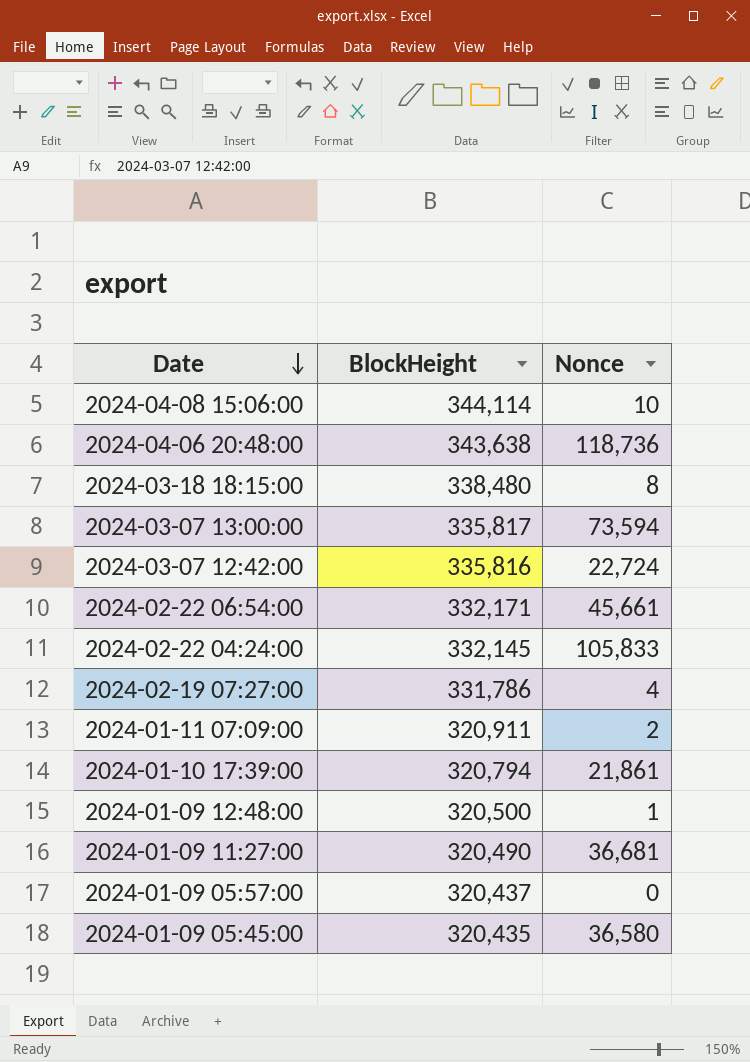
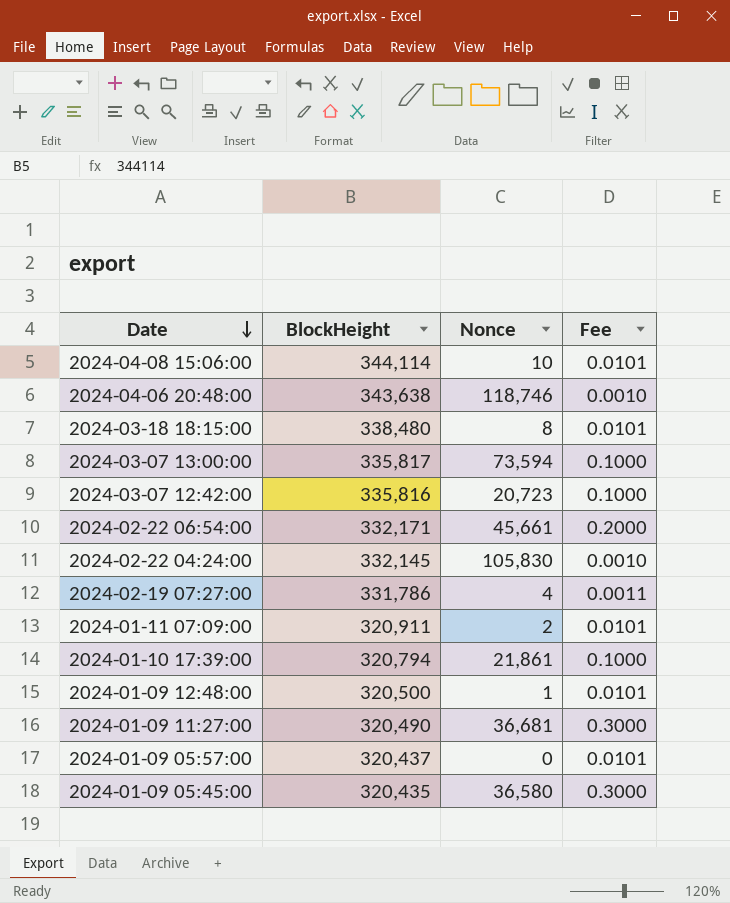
column Fee | position: none -> 4
2024-04-06 20:48:00 | Nonce: 118,736 -> 118,746
2024-03-07 12:42:00 | Nonce: 22,724 -> 20,723
2024-02-22 04:24:00 | Nonce: 105,833 -> 105,830

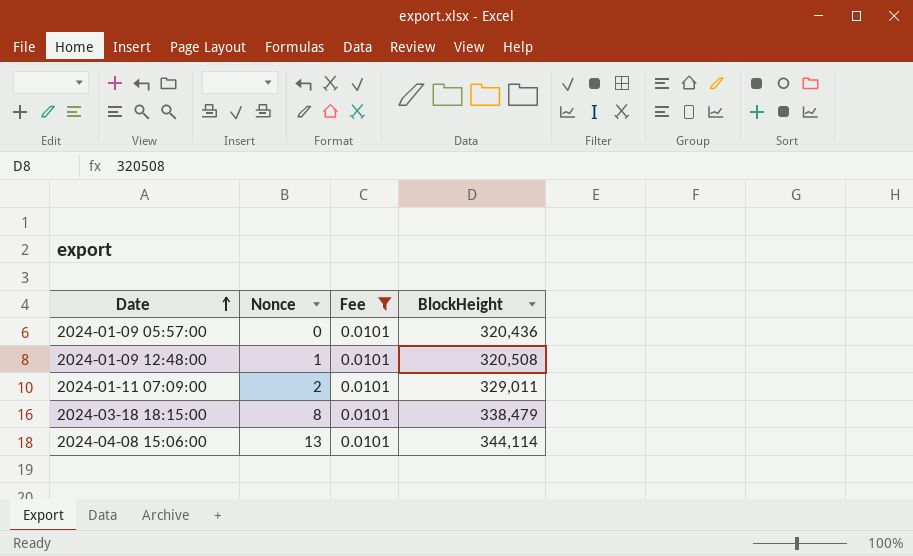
filter: none -> Fee = 0.0101
row order: Date descending -> Date ascending
column BlockHeight | position: 2 -> 4
2024-01-09 05:57:00 | BlockHeight: 320,437 -> 320,436
2024-01-09 12:48:00 | BlockHeight: 320,500 -> 320,508
2024-01-11 07:09:00 | BlockHeight: 320,911 -> 329,011
2024-03-18 18:15:00 | BlockHeight: 338,480 -> 338,479
2024-04-08 15:06:00 | Nonce: 10 -> 13

